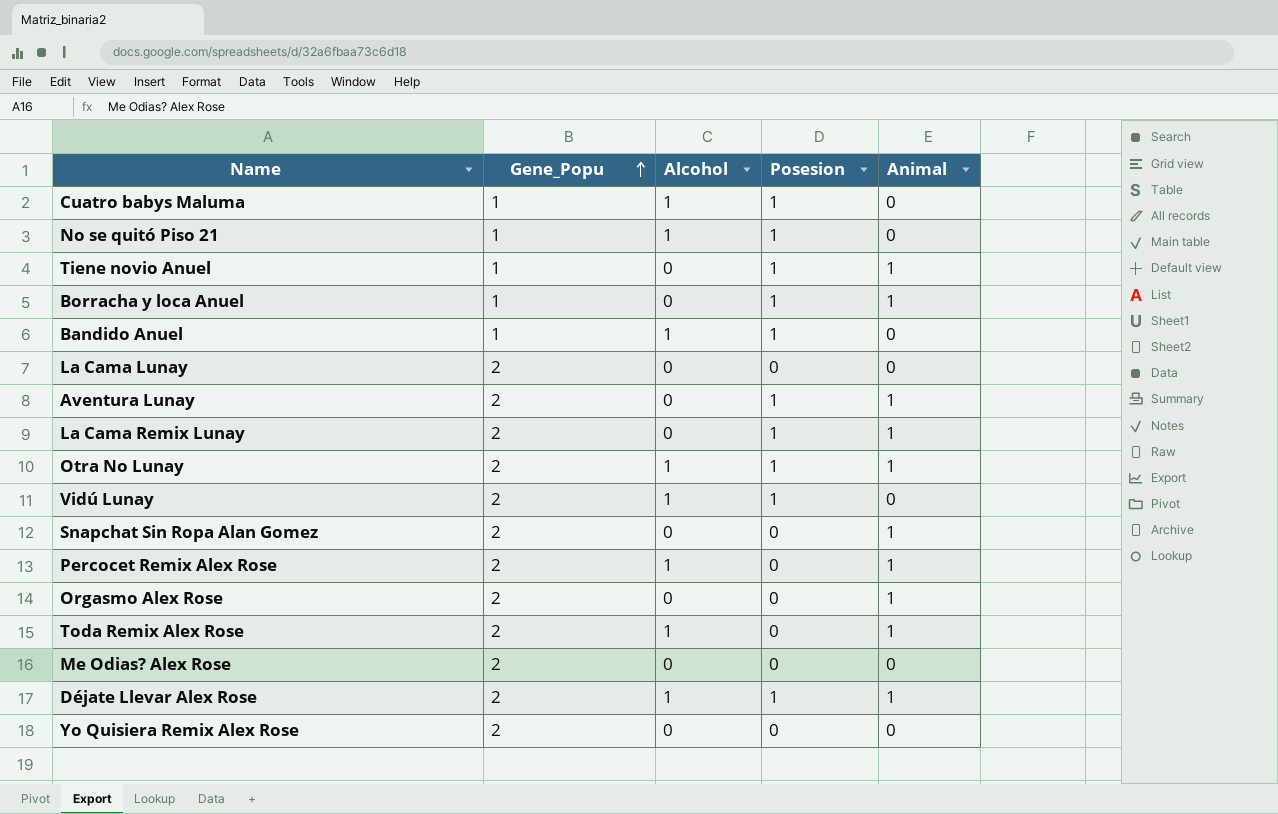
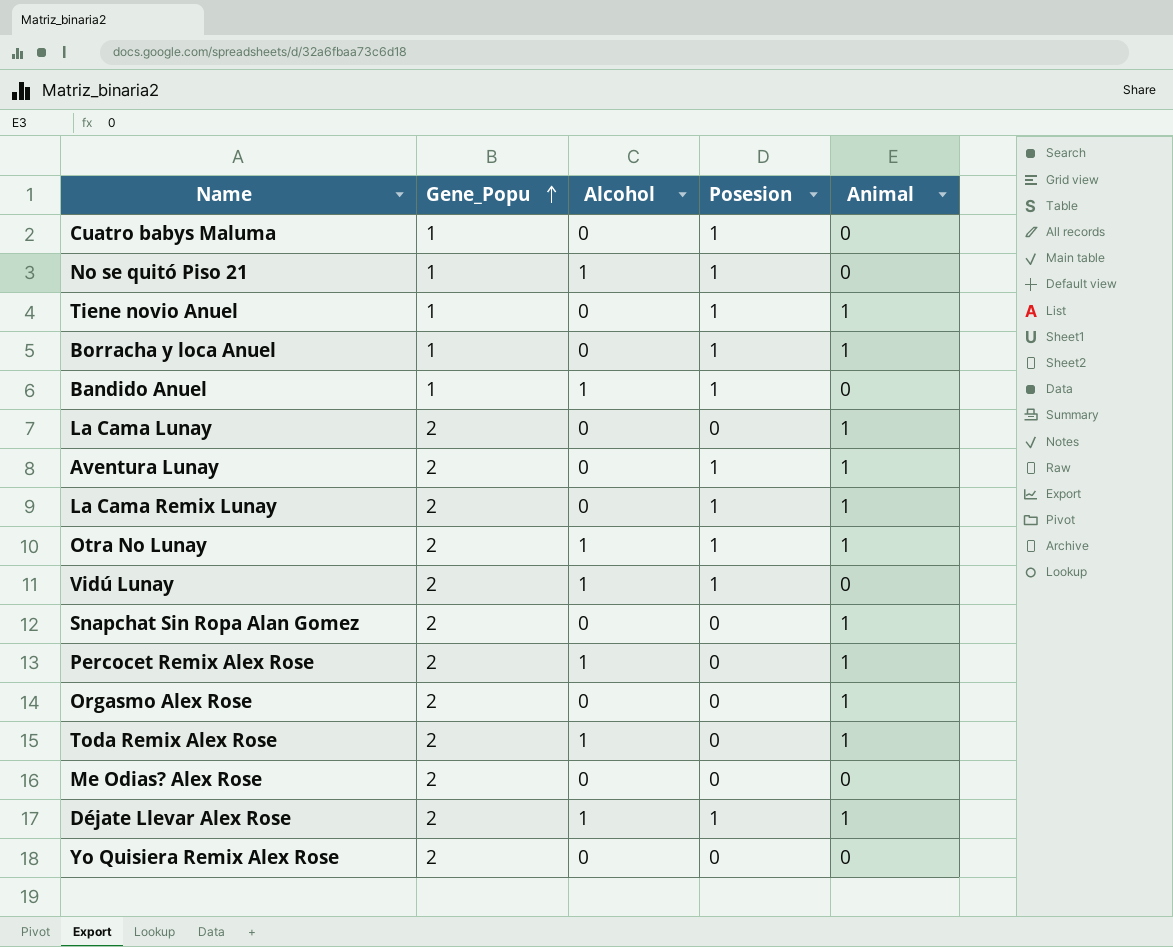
Cuatro babys Maluma | Alcohol: 1 -> 0
La Cama Lunay | Animal: 0 -> 1

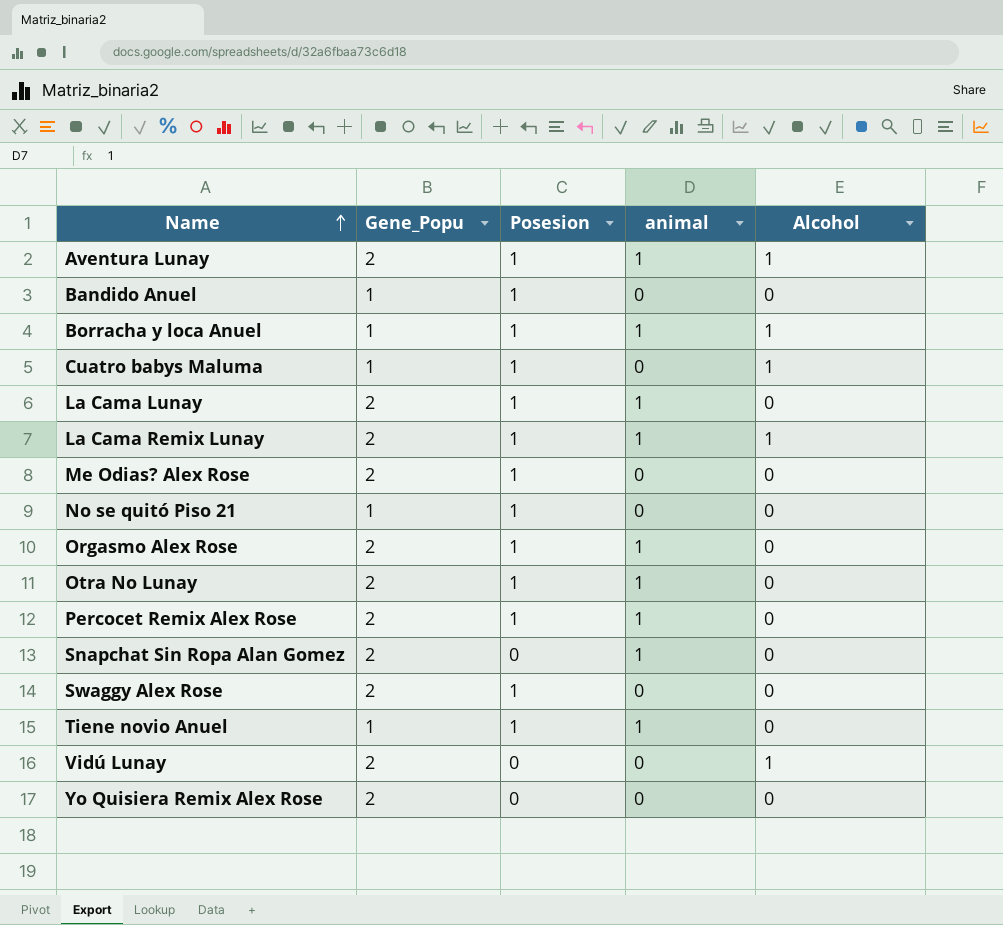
row order: Gene_Popu ascending -> Name ascending
column name: Animal -> animal
column Alcohol | position: 3 -> 5
row Toda Remix Alex Rose: 2 | 1 | 0 | 1 -> none
row Déjate Llevar Alex Rose: 2 | 1 | 1 | 1 -> none
Aventura Lunay | Alcohol: 0 -> 1
Bandido Anuel | Alcohol: 1 -> 0
Borracha y loca Anuel | Alcohol: 0 -> 1
Cuatro babys Maluma | Alcohol: 0 -> 1
La Cama Lunay | Posesion: 0 -> 1
La Cama Remix Lunay | Alcohol: 0 -> 1
Me Odias? Alex Rose | Posesion: 0 -> 1
No se quitó Piso 21 | Alcohol: 1 -> 0
Orgasmo Alex Rose | Posesion: 0 -> 1
Otra No Lunay | Alcohol: 1 -> 0
Percocet Remix Alex Rose | Posesion: 0 -> 1
Percocet Remix Alex Rose | Alcohol: 1 -> 0
row Swaggy Alex Rose: none -> 2 | 1 | 0 | 0
Vidú Lunay | Posesion: 1 -> 0

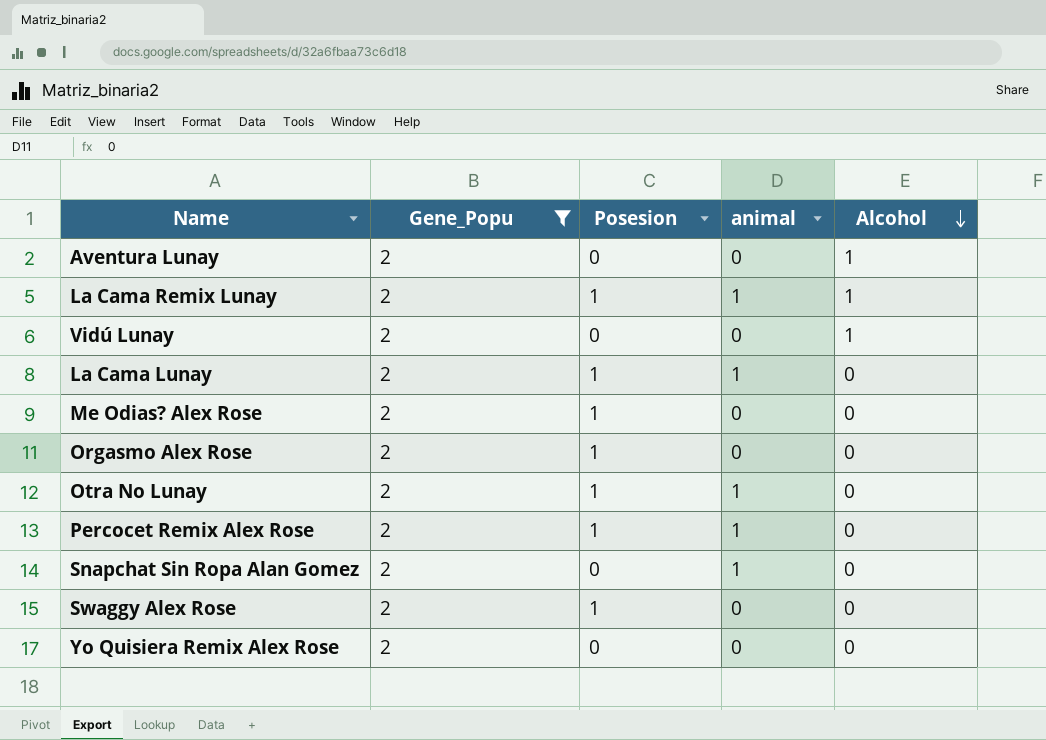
filter: none -> Gene_Popu = 2
row order: Name ascending -> Alcohol descending
Aventura Lunay | Posesion: 1 -> 0
Aventura Lunay | animal: 1 -> 0
Orgasmo Alex Rose | animal: 1 -> 0

